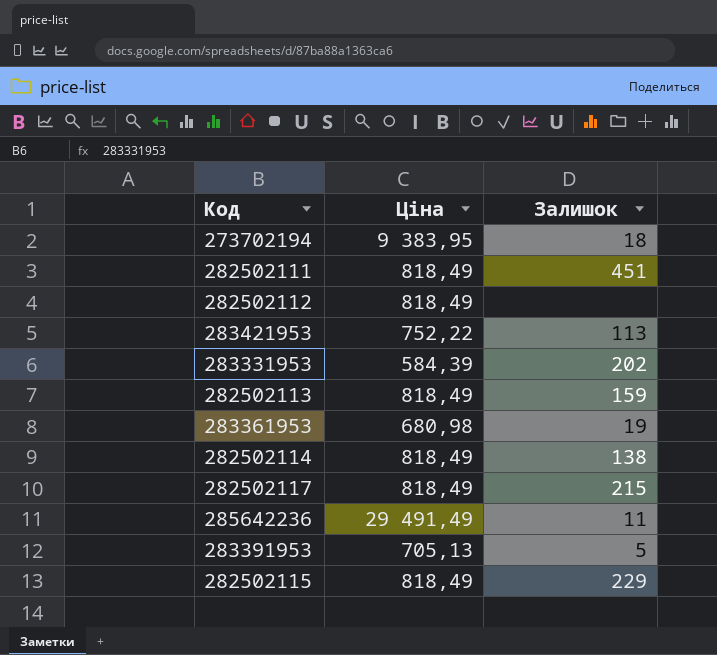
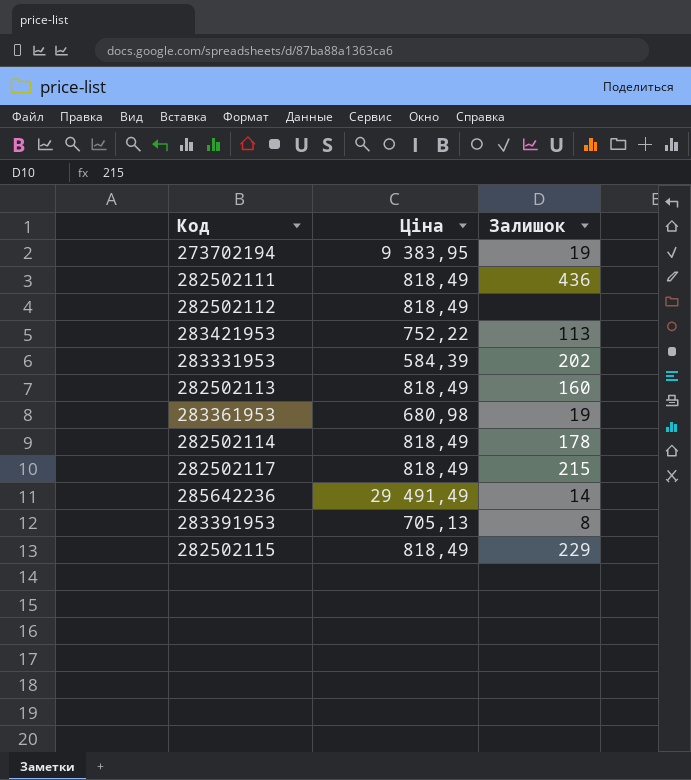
273702194 | Залишок: 18 -> 19
282502111 | Залишок: 451 -> 436
282502113 | Залишок: 159 -> 160
282502114 | Залишок: 138 -> 178
285642236 | Залишок: 11 -> 14
283391953 | Залишок: 5 -> 8

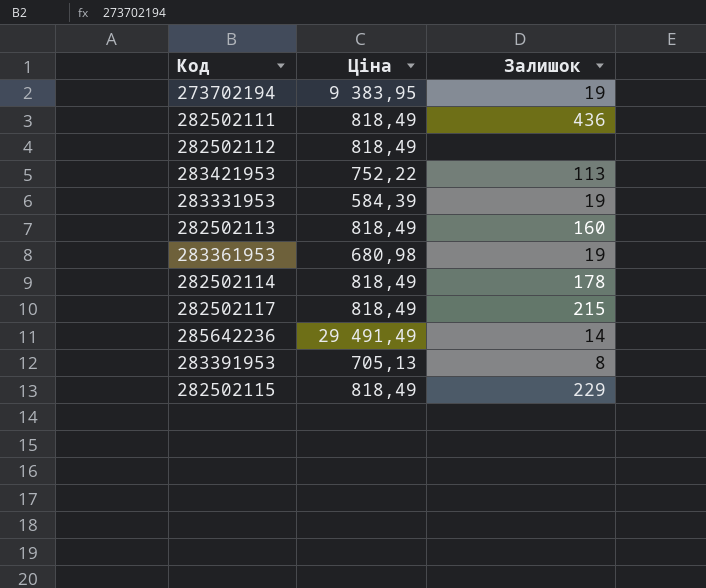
283331953 | Залишок: 202 -> 19

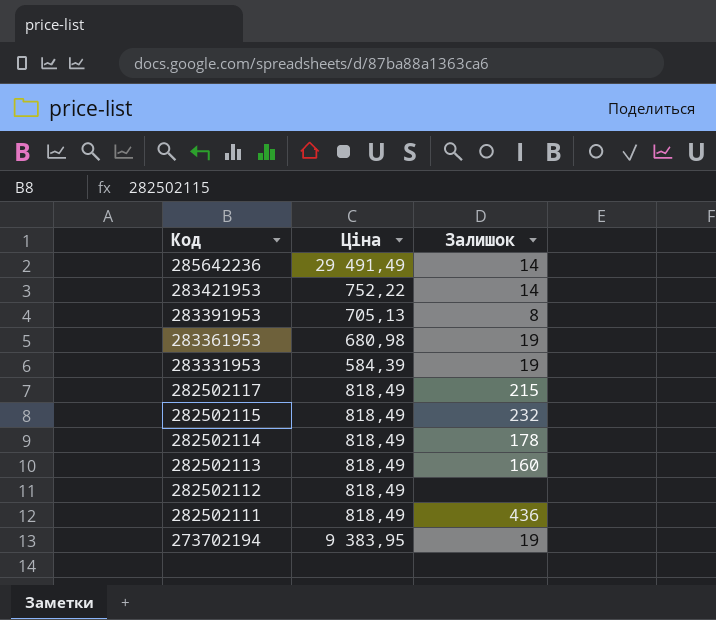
row order: none -> Код descending
283421953 | Залишок: 113 -> 14
282502115 | Залишок: 229 -> 232

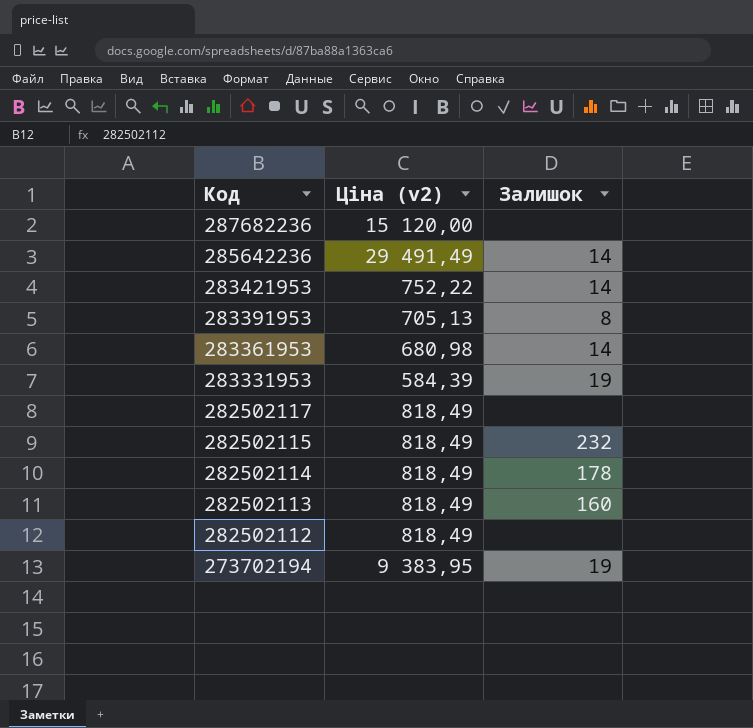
column name: Ціна -> Ціна (v2)
row 282502111: 818,49 | 436 -> none
row 287682236: none -> 15 120,00 | none
283361953 | Залишок: 19 -> 14
282502117 | Залишок: 215 -> none

